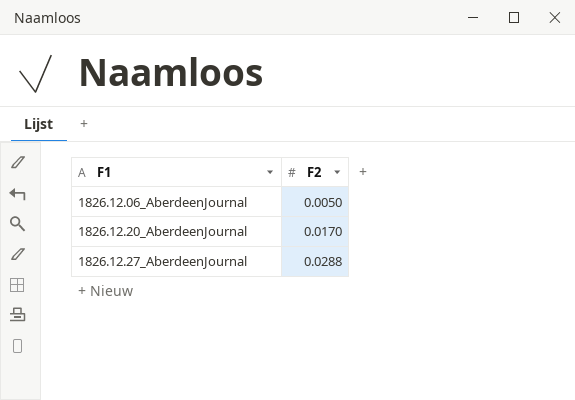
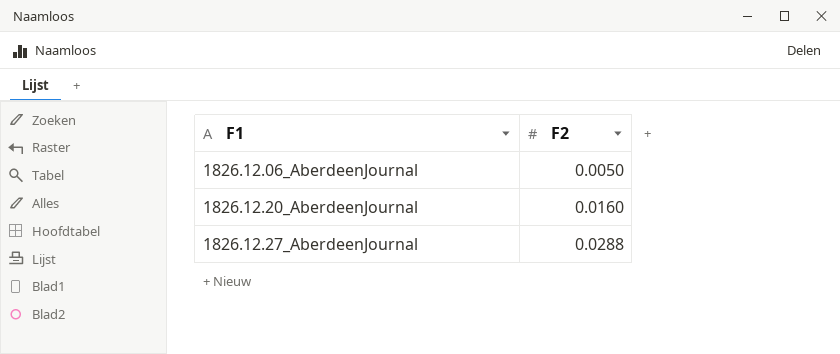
1826.12.20_AberdeenJournal | F2: 0.0170 -> 0.0160

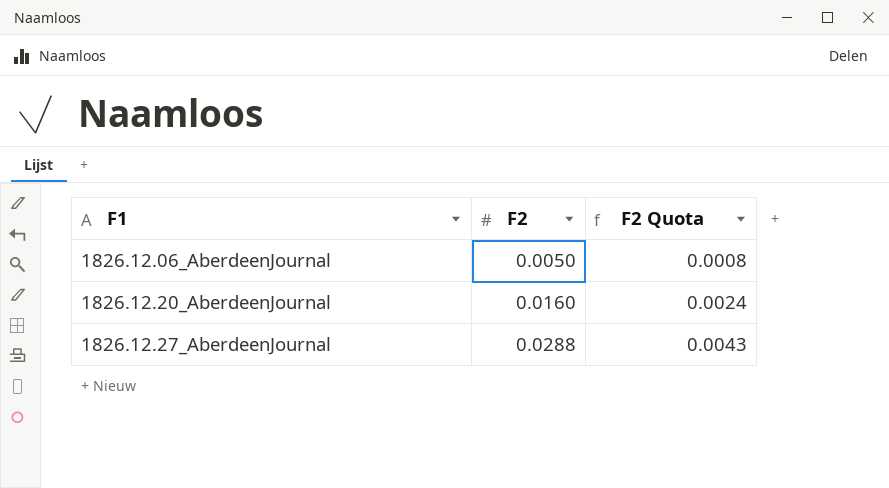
column F2 Quota | formula: none -> [F2] * 0.15

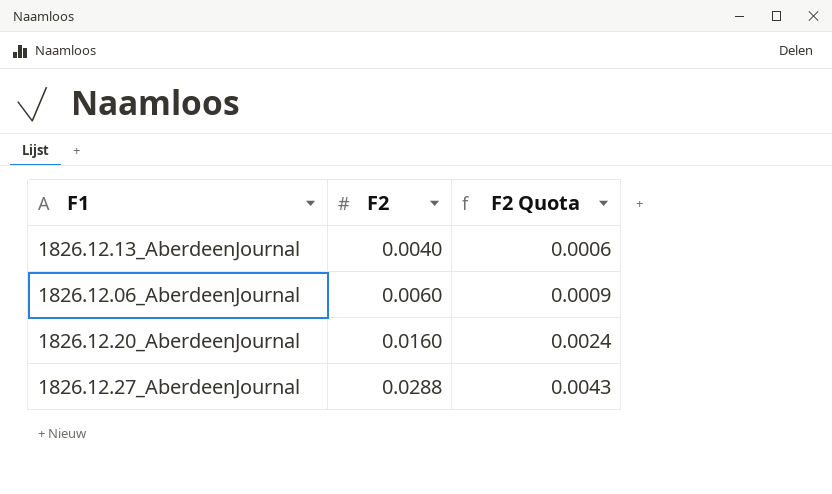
row 1826.12.13_AberdeenJournal: none -> 0.0040 | 0.0006
1826.12.06_AberdeenJournal | F2: 0.0050 -> 0.0060
1826.12.06_AberdeenJournal | F2 Quota: 0.0008 -> 0.0009

